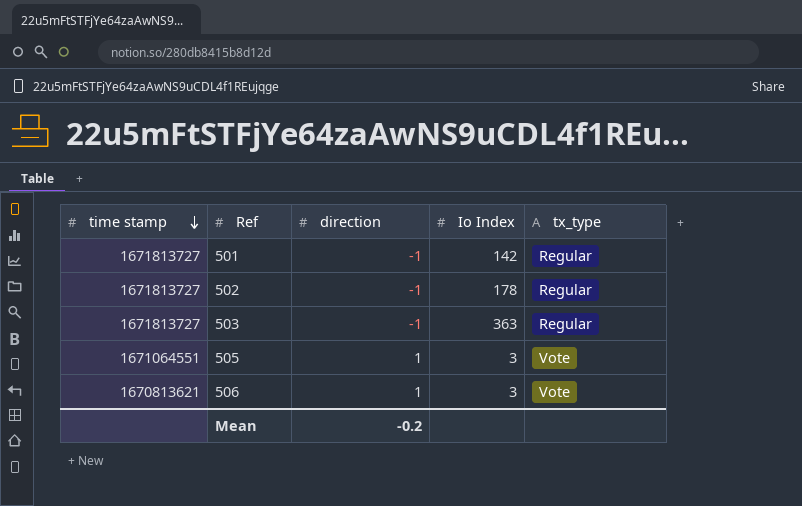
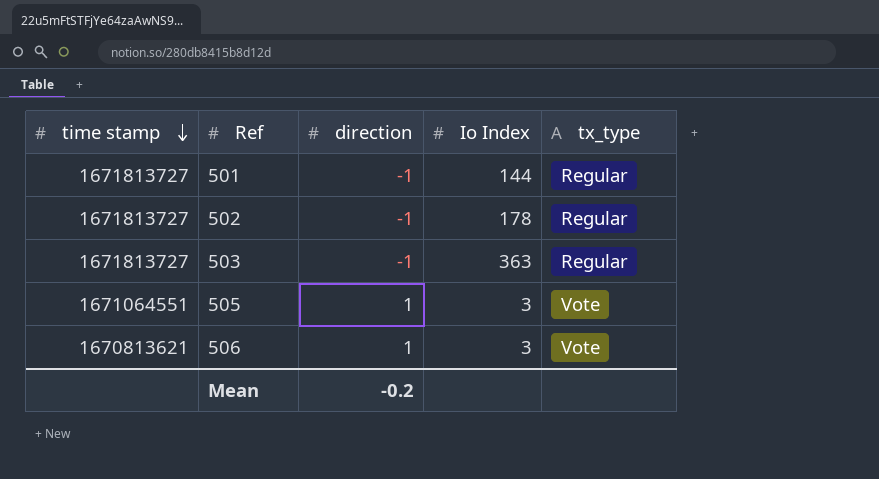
501 | Io Index: 142 -> 144

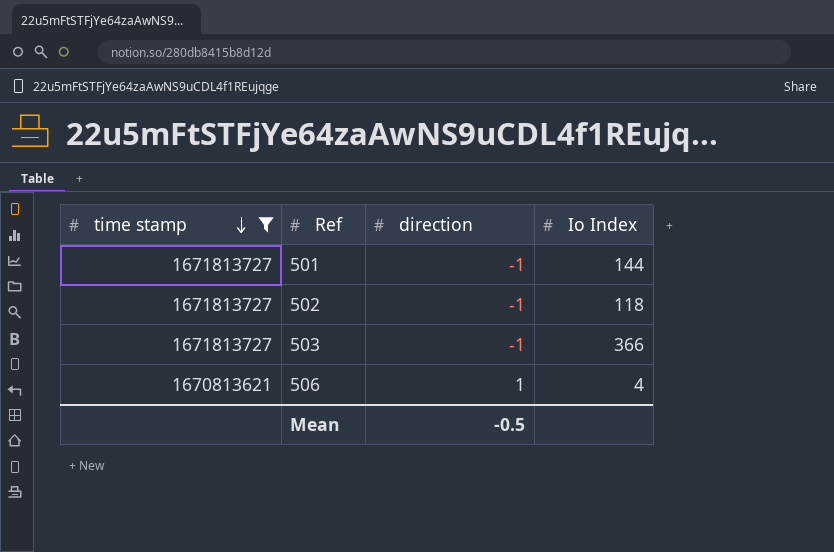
filter: none -> time stamp != 1671064551
column tx_type | position: 5 -> none
502 | Io Index: 178 -> 118
503 | Io Index: 363 -> 366
506 | Io Index: 3 -> 4
Mean | direction: -0.2 -> -0.5

